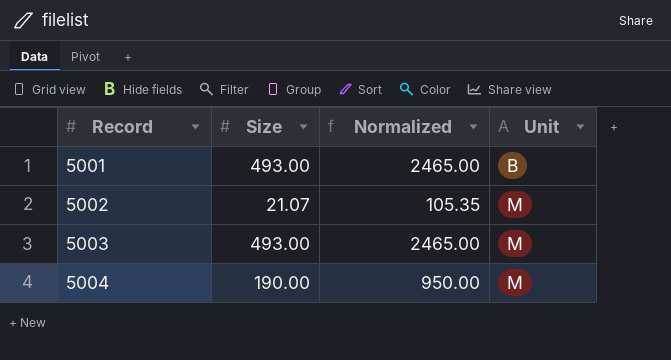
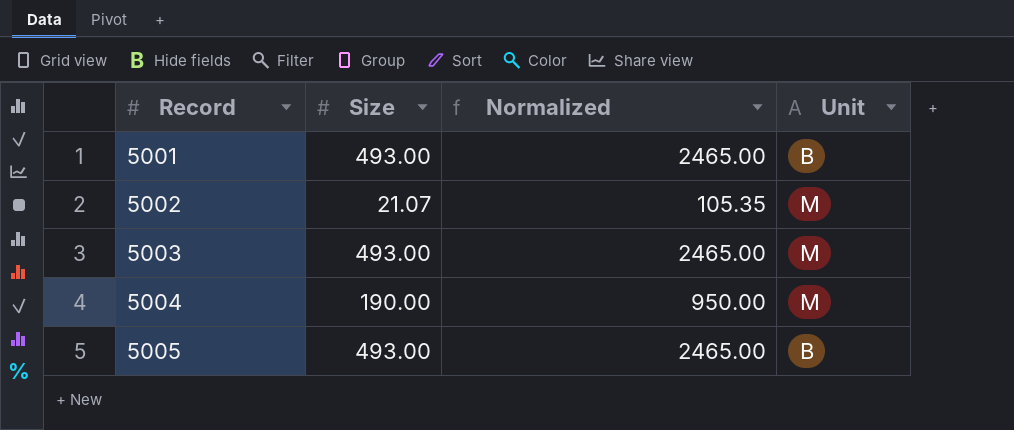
row 5005: none -> 493.00 | 2465.00 | B

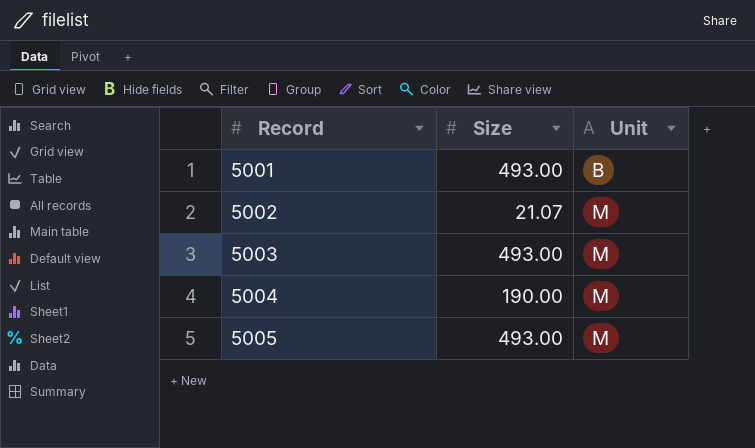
column Normalized | formula: [Size] * 5 -> none
5005 | Unit: B -> M

